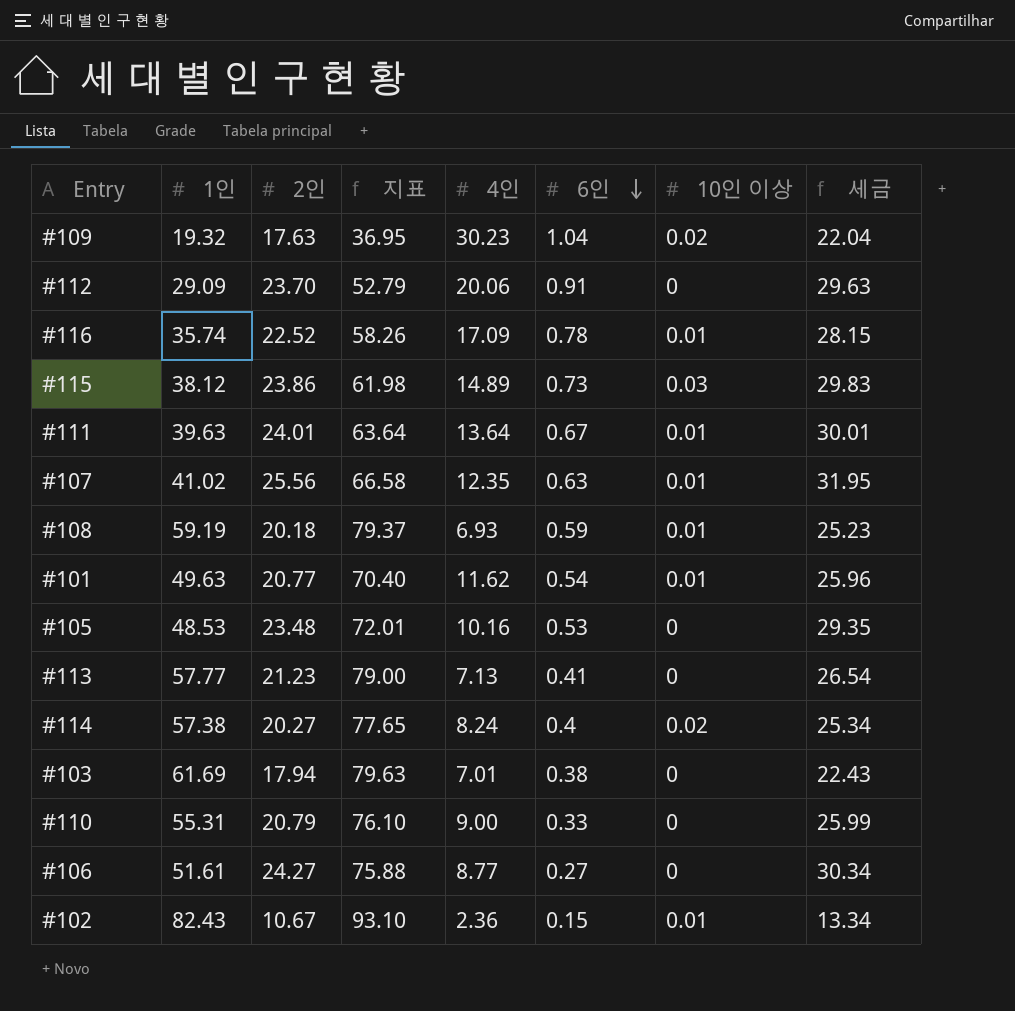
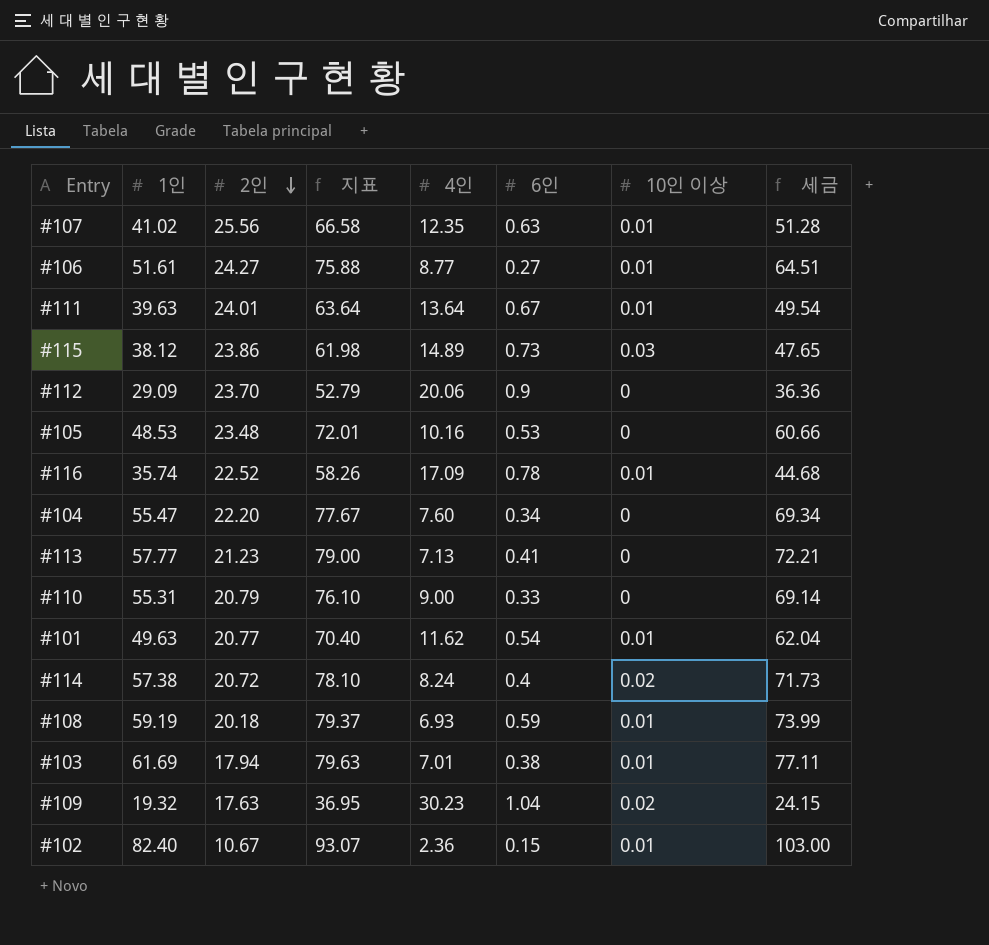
row order: 6인 descending -> 2인 descending
column 세금 | formula: [2인] * 1.25 -> [1인] * 1.25
#106 | 10인 이상: 0 -> 0.01
#112 | 6인: 0.91 -> 0.9
row #104: none -> 55.47 | 22.20 | 77.67 | 7.60 | 0.34 | 0 | 69.34
#114 | 2인: 20.27 -> 20.72
#114 | 지표: 77.65 -> 78.10
#103 | 10인 이상: 0 -> 0.01
#102 | 1인: 82.43 -> 82.40
#102 | 지표: 93.10 -> 93.07

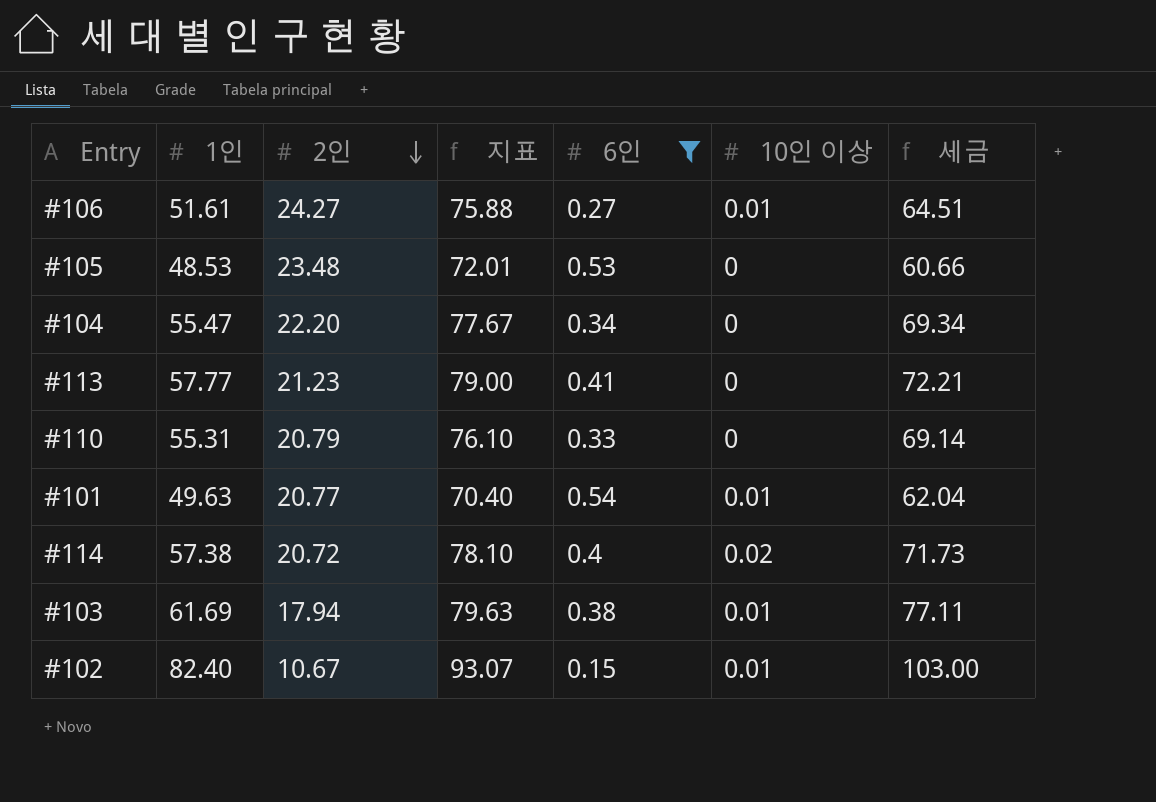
filter: none -> 6인 <= 0.54
column 4인 | position: 5 -> none

